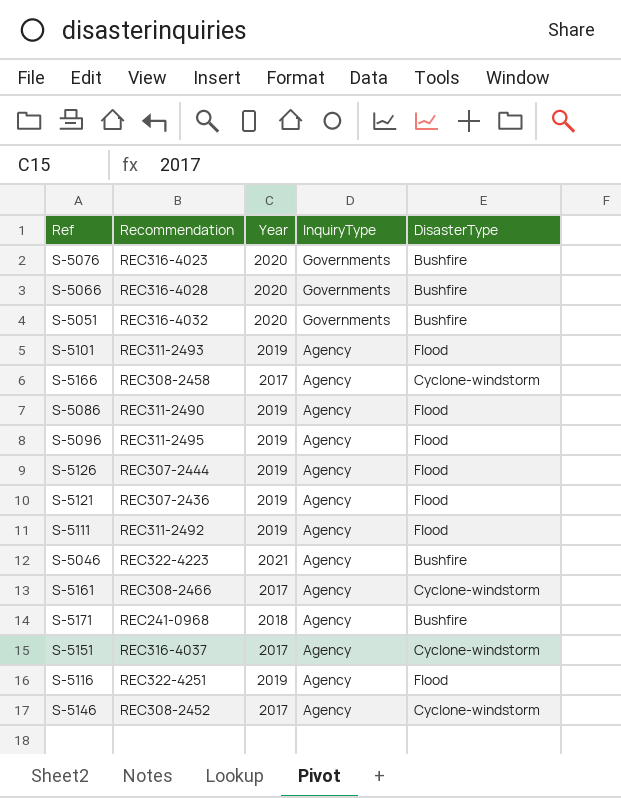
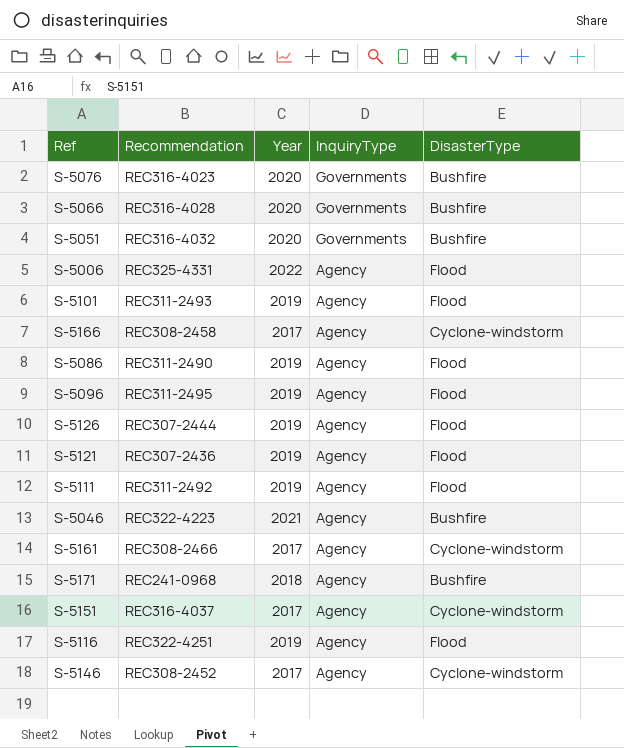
row S-5006: none -> REC325-4331 | 2022 | Agency | Flood

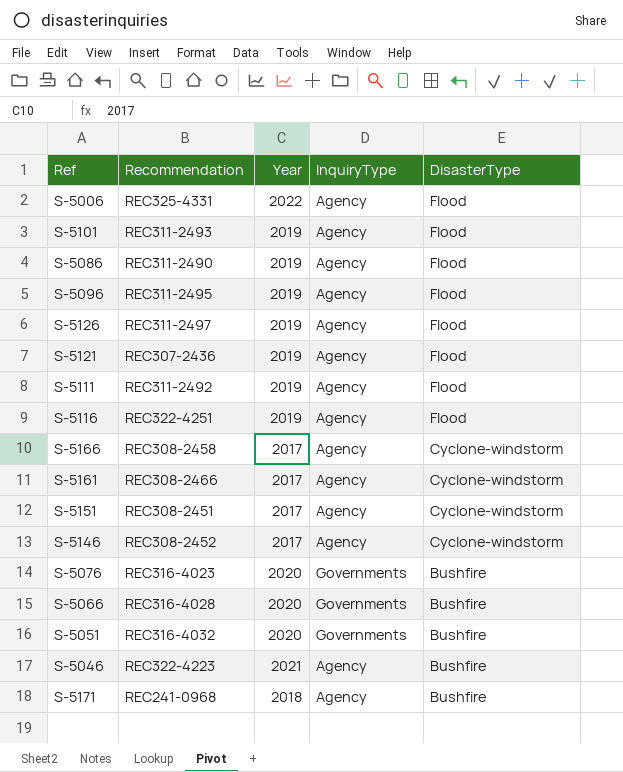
row order: InquiryType descending -> DisasterType descending
S-5126 | Recommendation: REC307-2444 -> REC311-2497
S-5151 | Recommendation: REC316-4037 -> REC308-2451

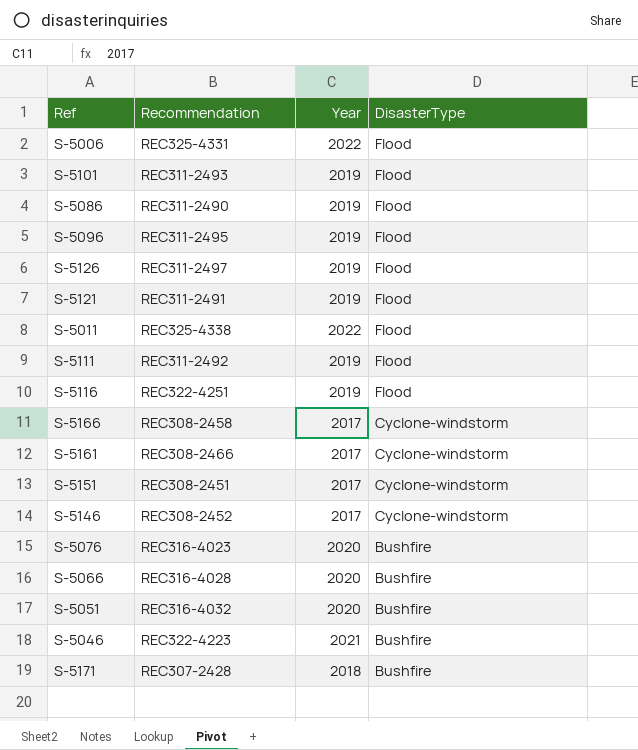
column InquiryType | position: 4 -> none
S-5121 | Recommendation: REC307-2436 -> REC311-2491
row S-5011: none -> REC325-4338 | 2022 | Flood
S-5171 | Recommendation: REC241-0968 -> REC307-2428

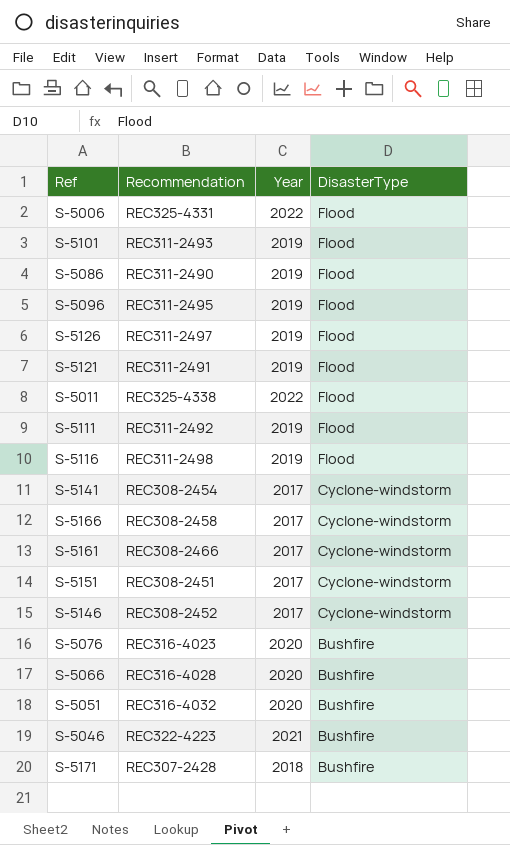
S-5116 | Recommendation: REC322-4251 -> REC311-2498
row S-5141: none -> REC308-2454 | 2017 | Cyclone-windstorm

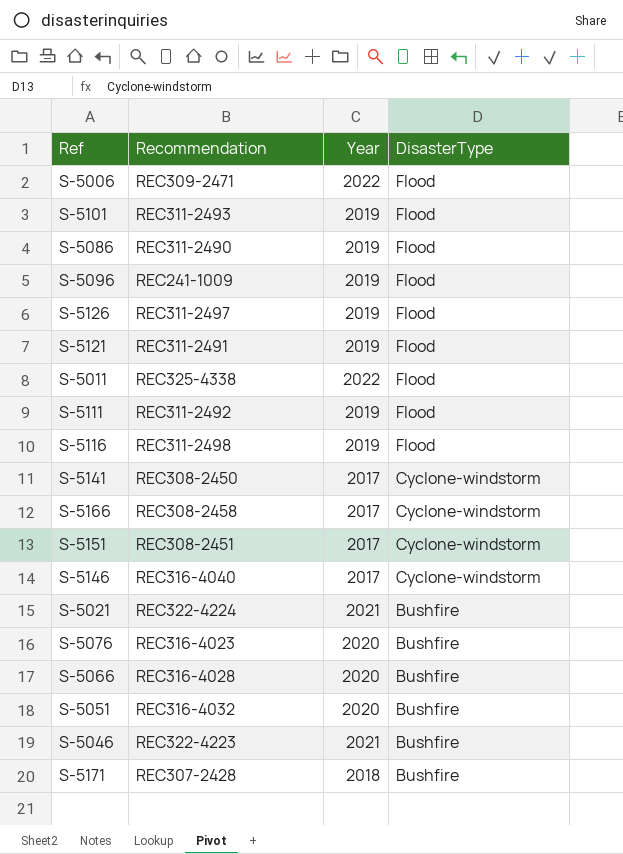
row S-5161: REC308-2466 | 2017 | Cyclone-windstorm -> none
S-5006 | Recommendation: REC325-4331 -> REC309-2471
S-5096 | Recommendation: REC311-2495 -> REC241-1009
S-5141 | Recommendation: REC308-2454 -> REC308-2450
S-5146 | Recommendation: REC308-2452 -> REC316-4040
row S-5021: none -> REC322-4224 | 2021 | Bushfire

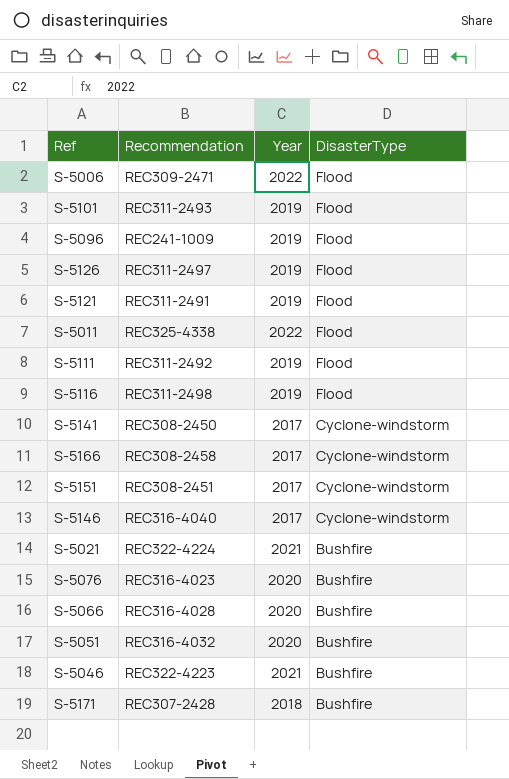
row S-5086: REC311-2490 | 2019 | Flood -> none

